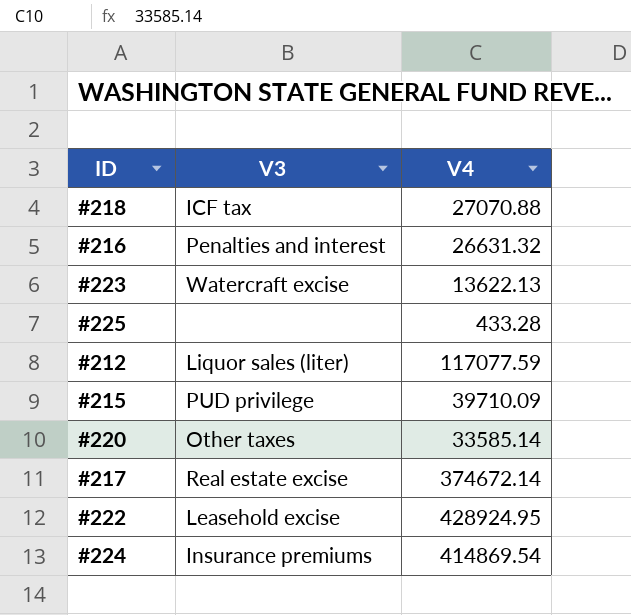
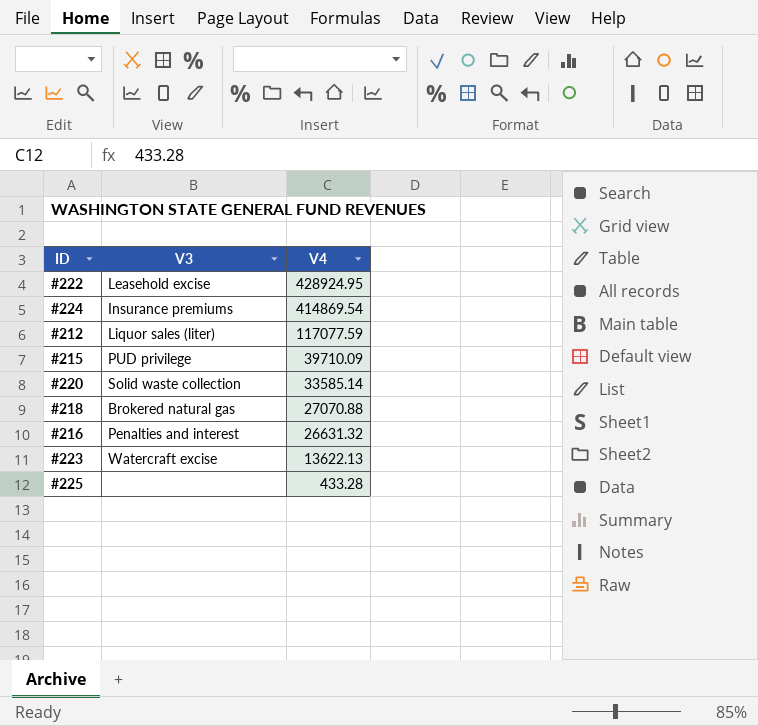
row order: none -> V4 descending
row #217: Real estate excise | 374672.14 -> none
#220 | V3: Other taxes -> Solid waste collection
#218 | V3: ICF tax -> Brokered natural gas

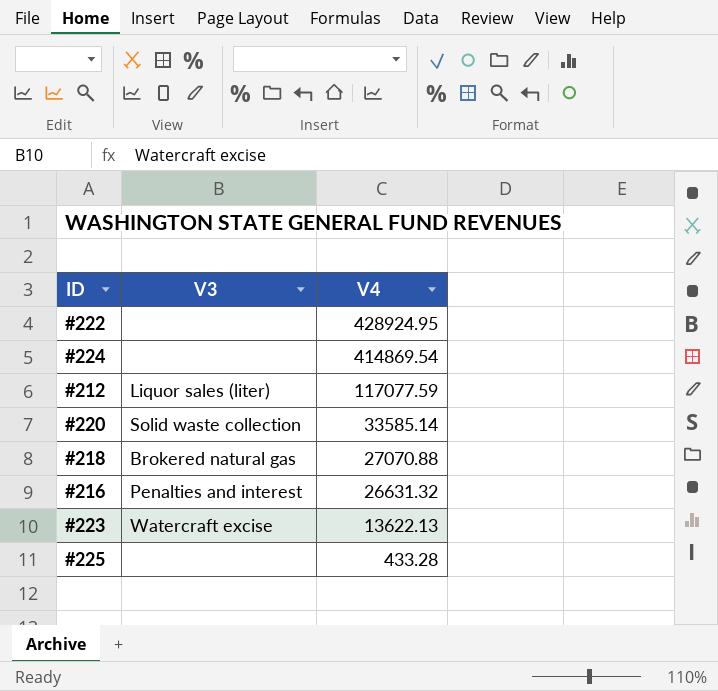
row #215: PUD privilege | 39710.09 -> none
#222 | V3: Leasehold excise -> none
#224 | V3: Insurance premiums -> none

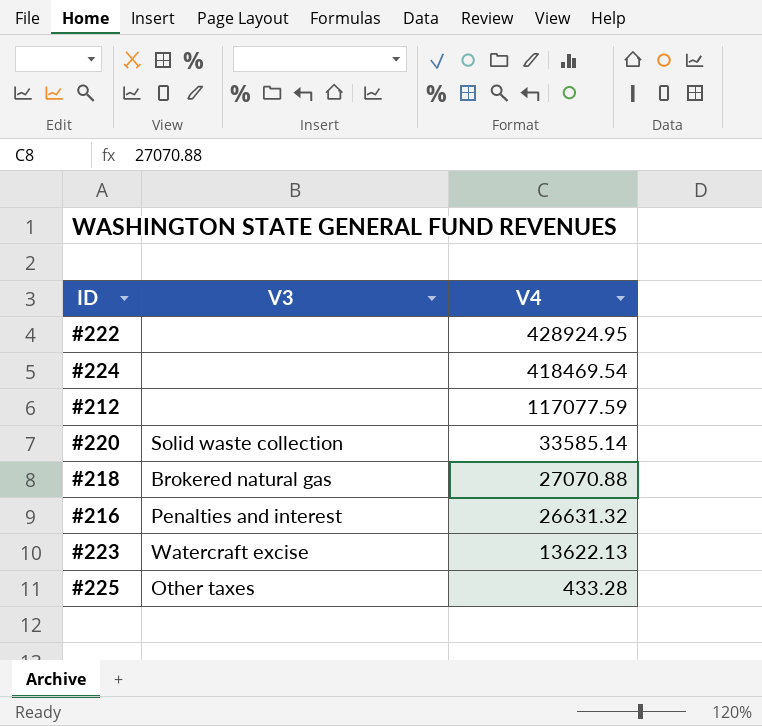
#224 | V4: 414869.54 -> 418469.54
#212 | V3: Liquor sales (liter) -> none
#225 | V3: none -> Other taxes

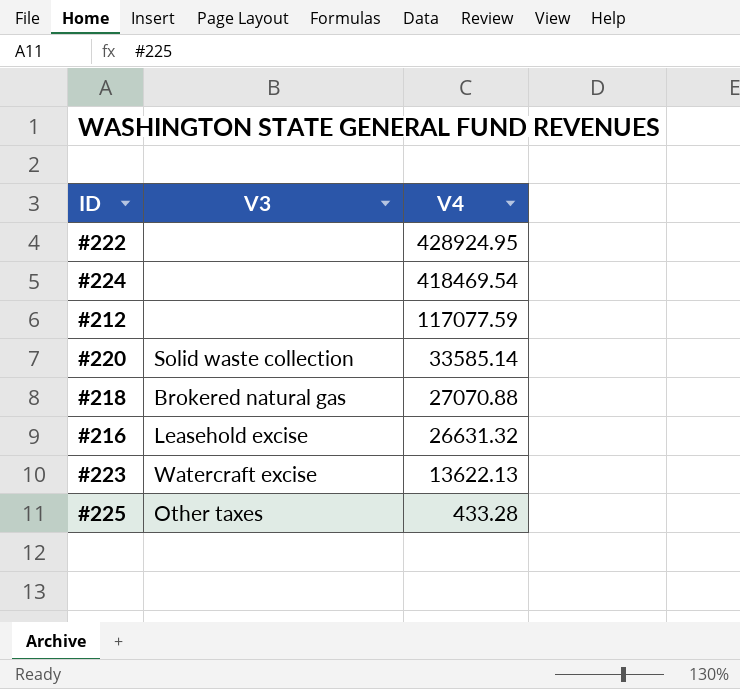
#216 | V3: Penalties and interest -> Leasehold excise

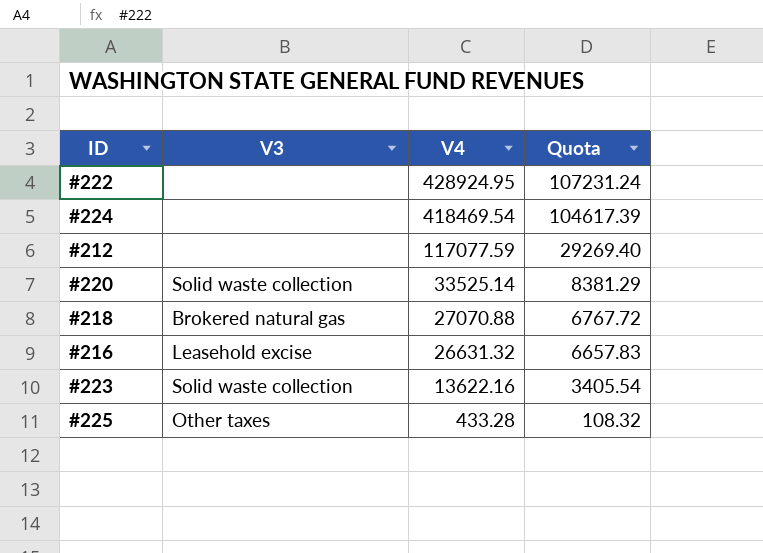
column Quota | formula: none -> [V4] * 0.25
#220 | V4: 33585.14 -> 33525.14
#223 | V3: Watercraft excise -> Solid waste collection
#223 | V4: 13622.13 -> 13622.16

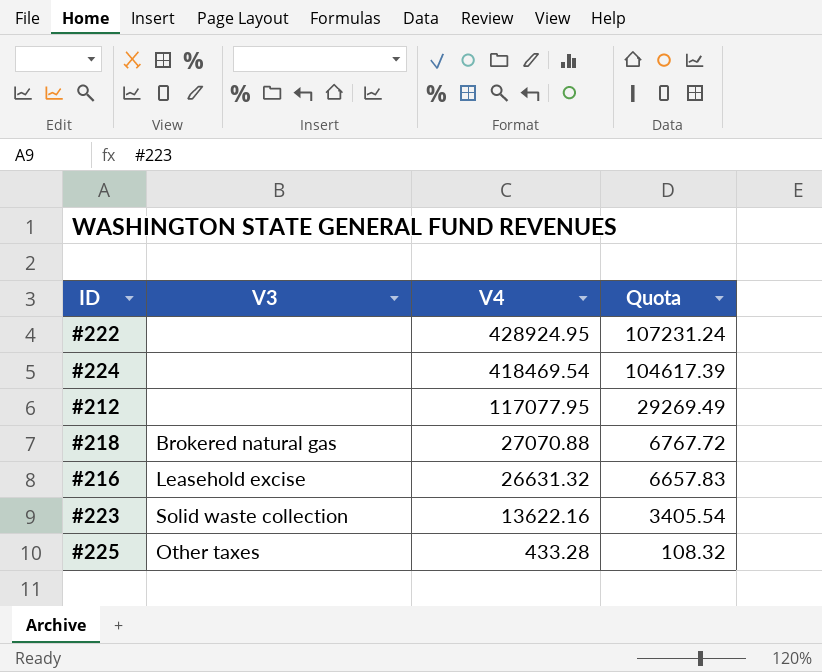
row #220: Solid waste collection | 33525.14 | 8381.29 -> none
#212 | V4: 117077.59 -> 117077.95
#212 | Quota: 29269.40 -> 29269.49

